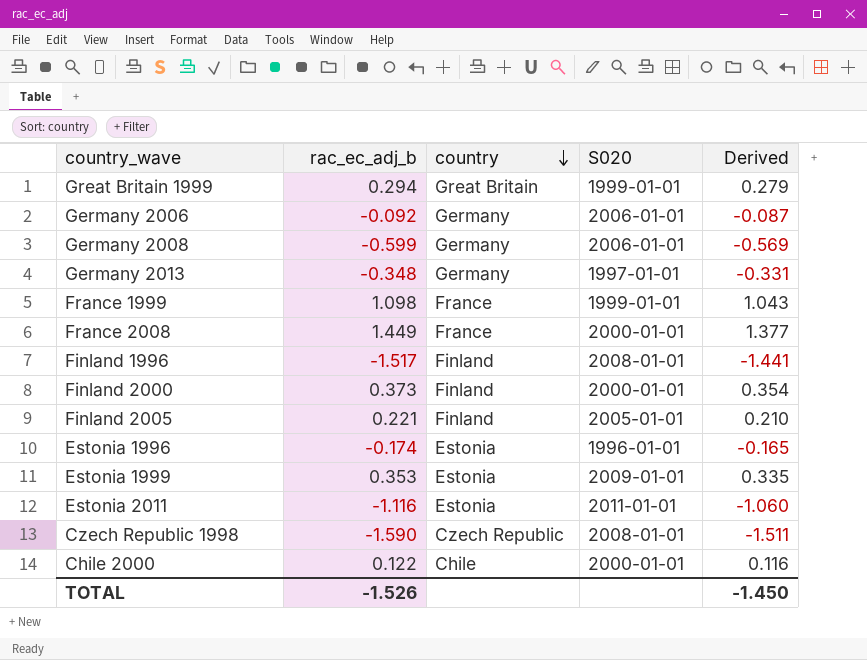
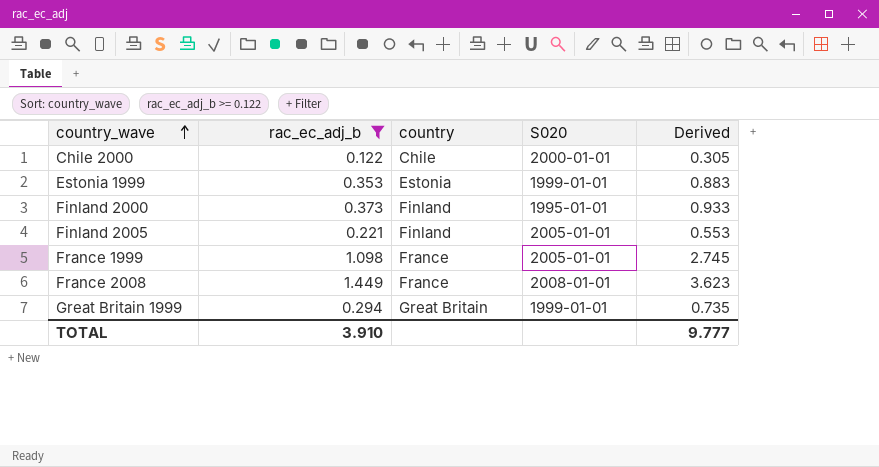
filter: none -> rac_ec_adj_b >= 0.122
row order: country descending -> country_wave ascending
column Derived | formula: [rac_ec_adj_b] * 0.95 -> [rac_ec_adj_b] * 2.5
Estonia 1999 | S020: 2009-01-01 -> 1999-01-01
Finland 2000 | S020: 2000-01-01 -> 1995-01-01
France 1999 | S020: 1999-01-01 -> 2005-01-01
France 2008 | S020: 2000-01-01 -> 2008-01-01
TOTAL | rac_ec_adj_b: -1.526 -> 3.910
TOTAL | Derived: -1.450 -> 9.777

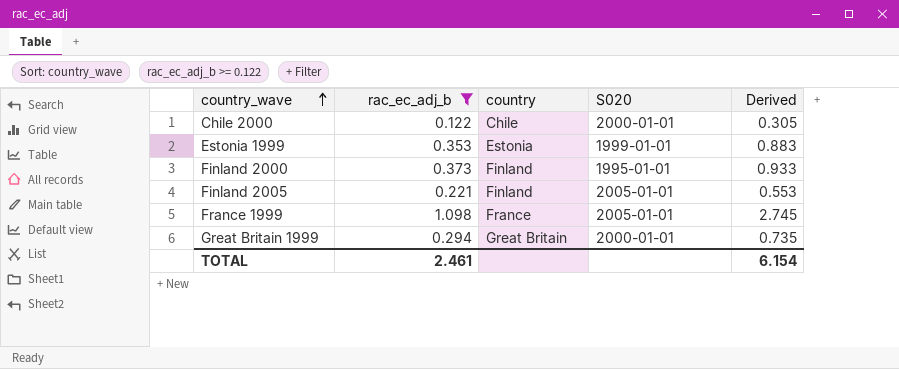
row France 2008: 1.449 | France | 2008-01-01 | 3.623 -> none
Great Britain 1999 | S020: 1999-01-01 -> 2000-01-01
TOTAL | rac_ec_adj_b: 3.910 -> 2.461
TOTAL | Derived: 9.777 -> 6.154

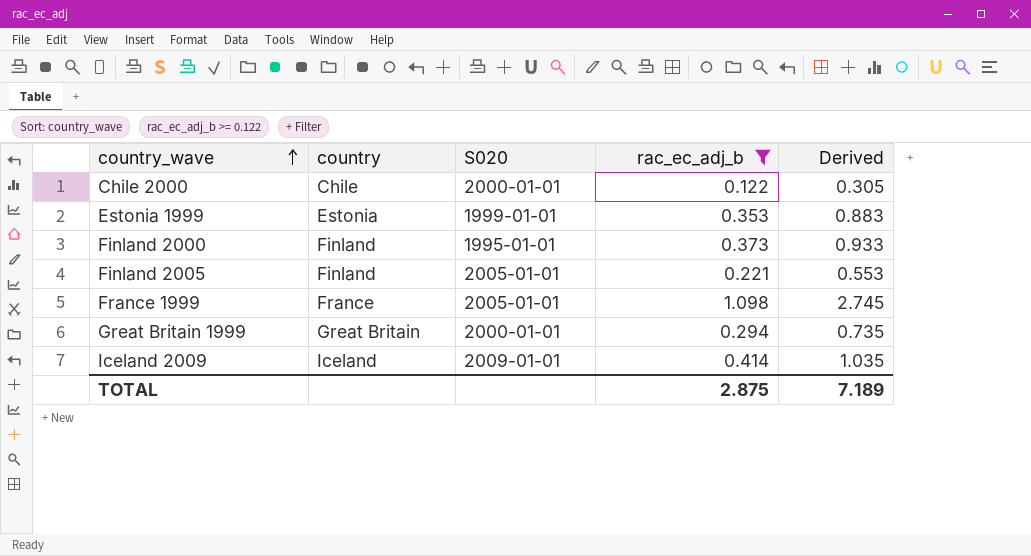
column rac_ec_adj_b | position: 2 -> 4
row Iceland 2009: none -> Iceland | 2009-01-01 | 0.414 | 1.035
TOTAL | rac_ec_adj_b: 2.461 -> 2.875
TOTAL | Derived: 6.154 -> 7.189

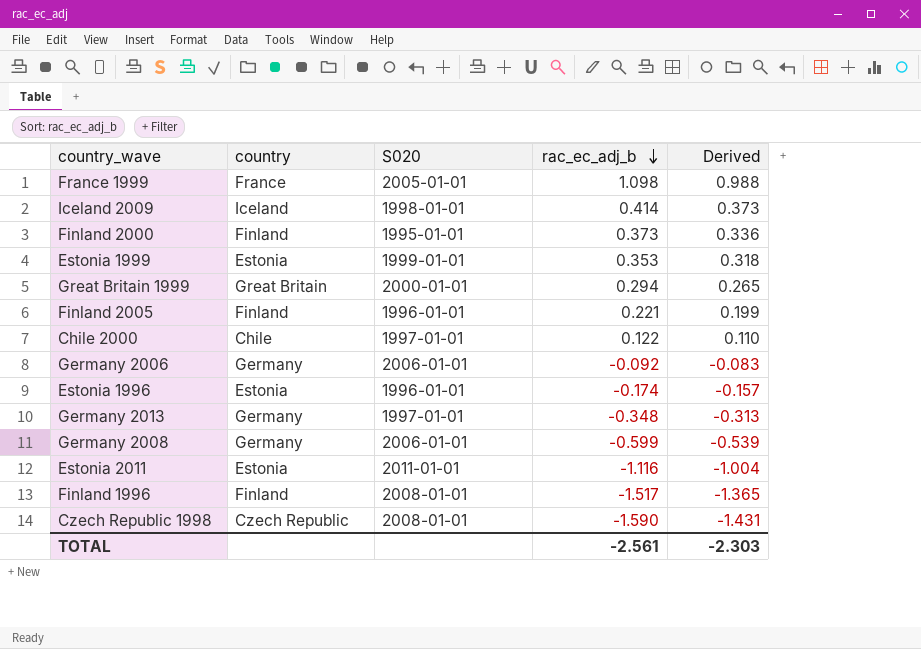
filter: rac_ec_adj_b >= 0.122 -> none
row order: country_wave ascending -> rac_ec_adj_b descending
column Derived | formula: [rac_ec_adj_b] * 2.5 -> [rac_ec_adj_b] * 0.9
Iceland 2009 | S020: 2009-01-01 -> 1998-01-01
Finland 2005 | S020: 2005-01-01 -> 1996-01-01
Chile 2000 | S020: 2000-01-01 -> 1997-01-01
TOTAL | rac_ec_adj_b: 2.875 -> -2.561
TOTAL | Derived: 7.189 -> -2.303

